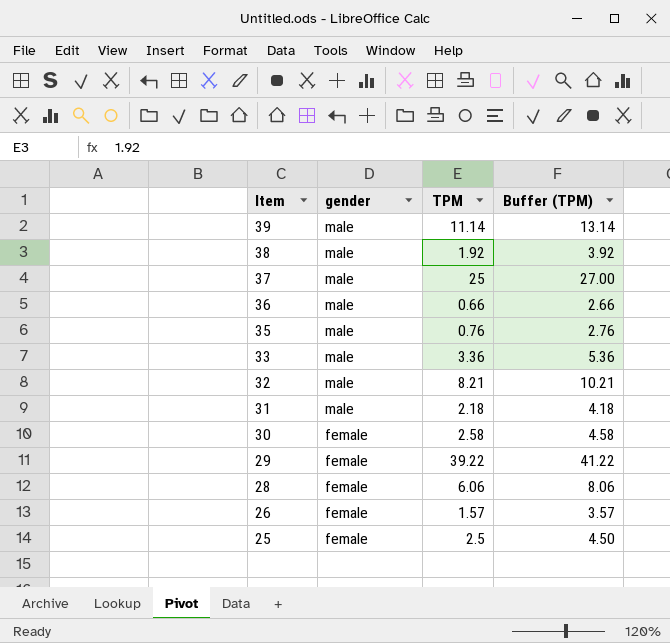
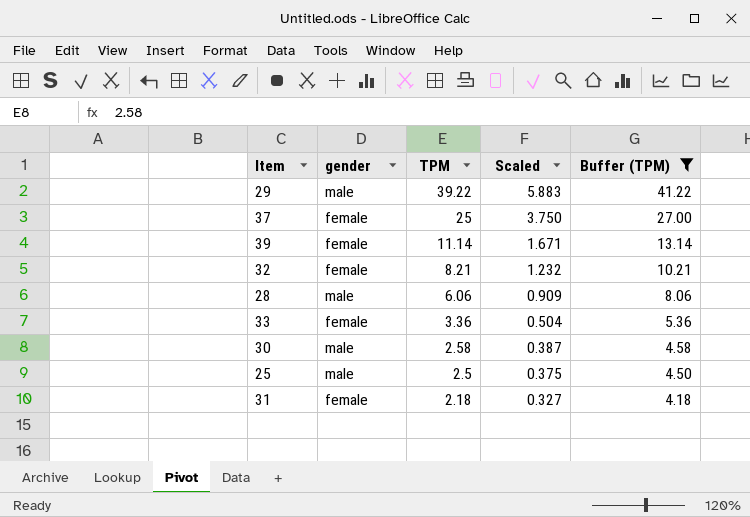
filter: none -> Buffer (TPM) >= 4.18
row order: Item descending -> TPM descending
column Scaled | formula: none -> [TPM] * 0.15
29 | gender: female -> male
37 | gender: male -> female
39 | gender: male -> female
32 | gender: male -> female
28 | gender: female -> male
33 | gender: male -> female
30 | gender: female -> male
25 | gender: female -> male
31 | gender: male -> female

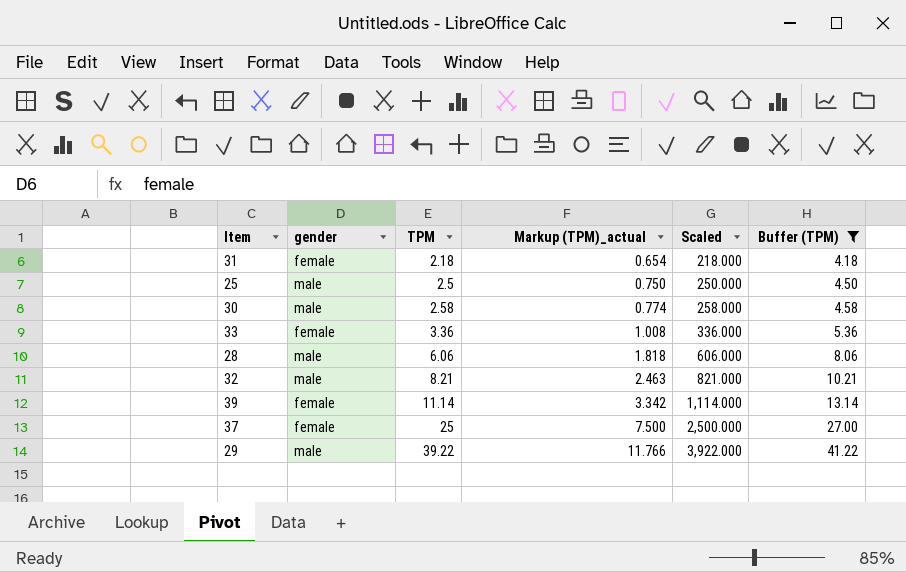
row order: TPM descending -> TPM ascending
column Markup (TPM)_actual | formula: none -> [TPM] * 0.3
column Scaled | formula: [TPM] * 0.15 -> [TPM] * 100
32 | gender: female -> male

